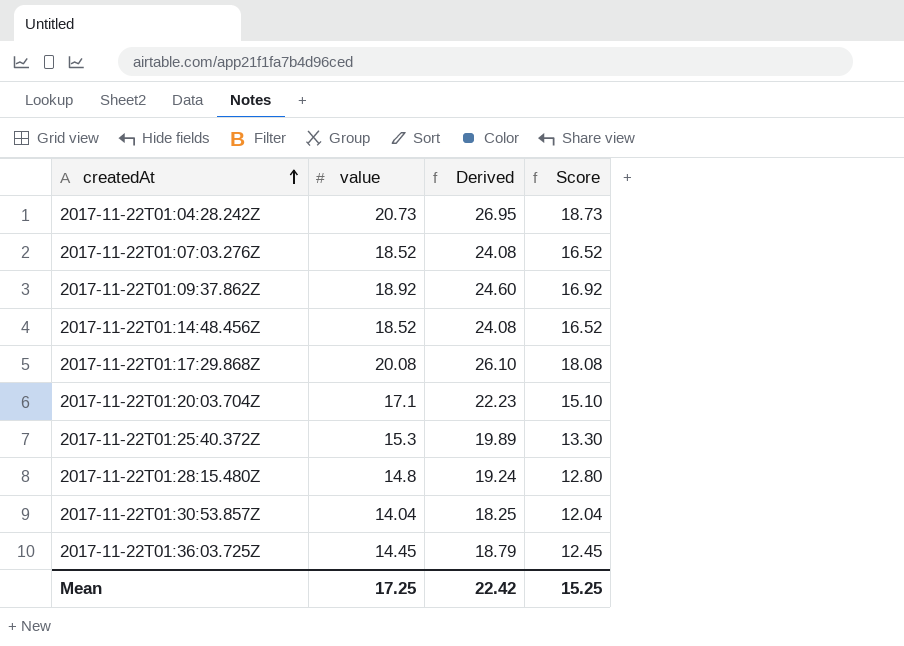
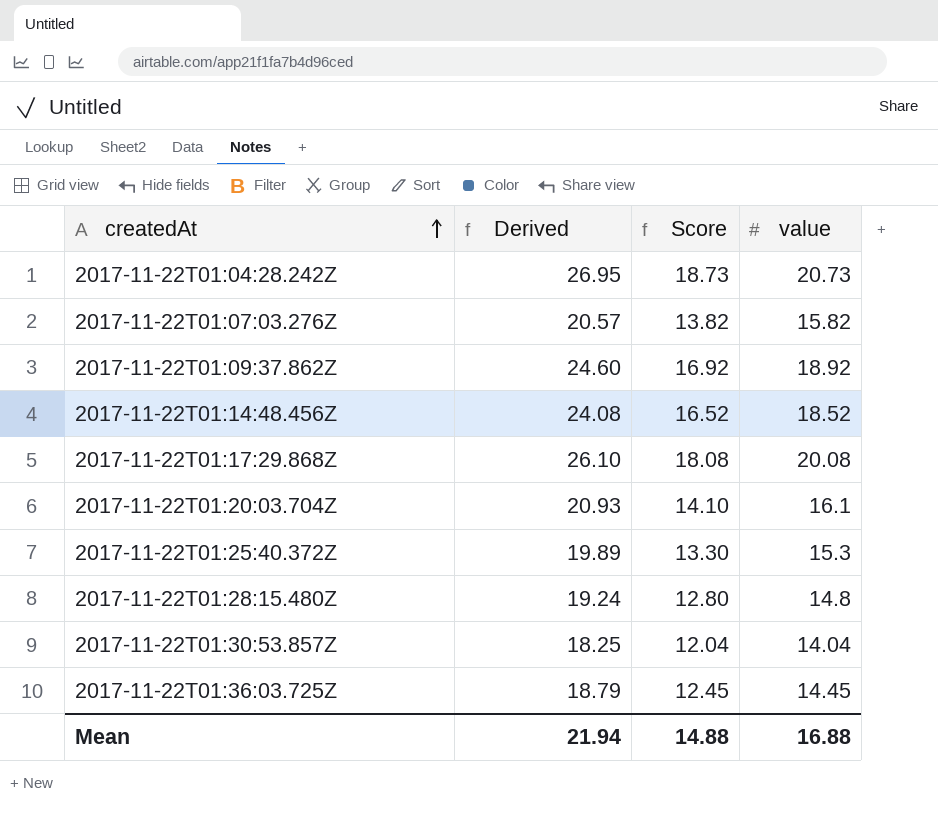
column value | position: 2 -> 4
2017-11-22T01:07:03.276Z | Derived: 24.08 -> 20.57
2017-11-22T01:07:03.276Z | Score: 16.52 -> 13.82
2017-11-22T01:07:03.276Z | value: 18.52 -> 15.82
2017-11-22T01:20:03.704Z | Derived: 22.23 -> 20.93
2017-11-22T01:20:03.704Z | Score: 15.10 -> 14.10
2017-11-22T01:20:03.704Z | value: 17.1 -> 16.1
Mean | Derived: 22.42 -> 21.94
Mean | Score: 15.25 -> 14.88
Mean | value: 17.25 -> 16.88

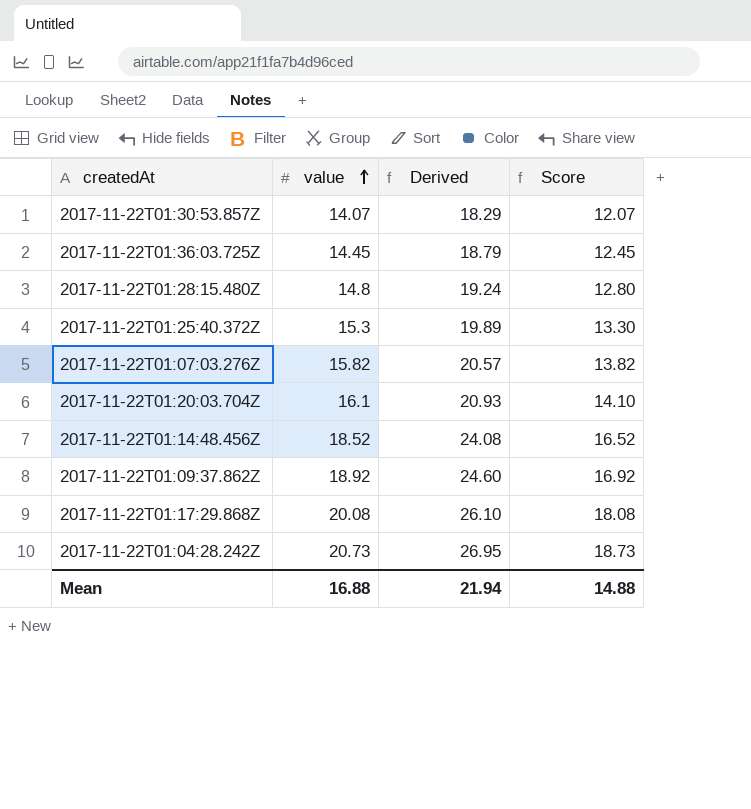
row order: createdAt ascending -> value ascending
column value | position: 4 -> 2
2017-11-22T01:30:53.857Z | value: 14.04 -> 14.07
2017-11-22T01:30:53.857Z | Derived: 18.25 -> 18.29
2017-11-22T01:30:53.857Z | Score: 12.04 -> 12.07

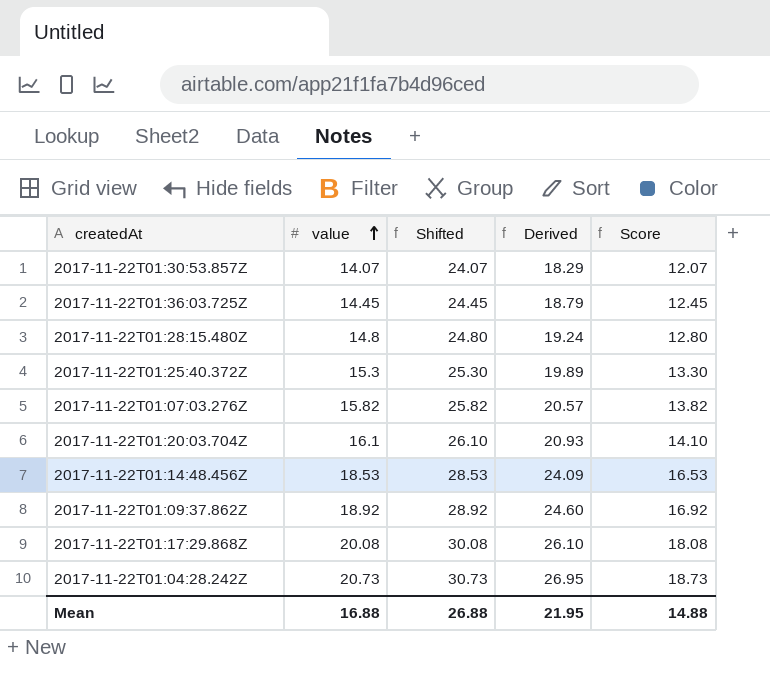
column Shifted | formula: none -> [value] + 10
2017-11-22T01:14:48.456Z | value: 18.52 -> 18.53
2017-11-22T01:14:48.456Z | Derived: 24.08 -> 24.09
2017-11-22T01:14:48.456Z | Score: 16.52 -> 16.53
Mean | Derived: 21.94 -> 21.95

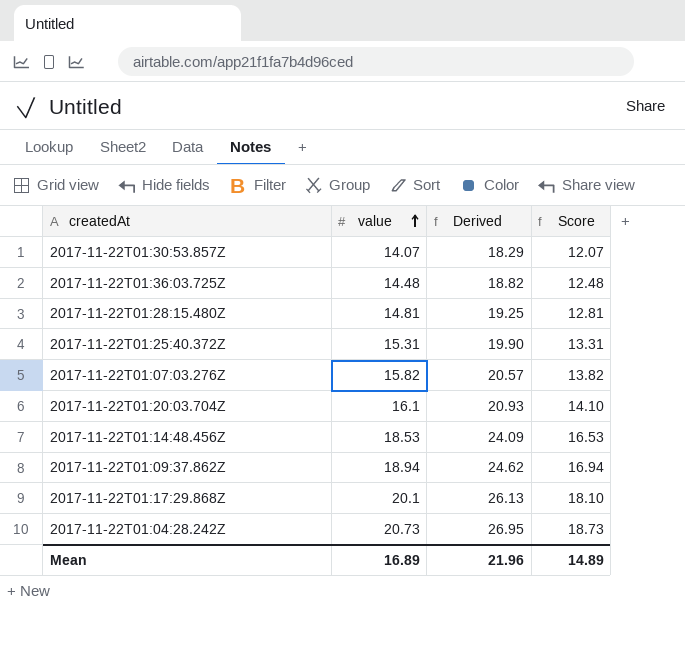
column Shifted | formula: [value] + 10 -> none
2017-11-22T01:36:03.725Z | value: 14.45 -> 14.48
2017-11-22T01:36:03.725Z | Derived: 18.79 -> 18.82
2017-11-22T01:36:03.725Z | Score: 12.45 -> 12.48
2017-11-22T01:28:15.480Z | value: 14.8 -> 14.81
2017-11-22T01:28:15.480Z | Derived: 19.24 -> 19.25
2017-11-22T01:28:15.480Z | Score: 12.80 -> 12.81
2017-11-22T01:25:40.372Z | value: 15.3 -> 15.31
2017-11-22T01:25:40.372Z | Derived: 19.89 -> 19.90
2017-11-22T01:25:40.372Z | Score: 13.30 -> 13.31
2017-11-22T01:09:37.862Z | value: 18.92 -> 18.94
2017-11-22T01:09:37.862Z | Derived: 24.60 -> 24.62
2017-11-22T01:09:37.862Z | Score: 16.92 -> 16.94
2017-11-22T01:17:29.868Z | value: 20.08 -> 20.1
2017-11-22T01:17:29.868Z | Derived: 26.10 -> 26.13
2017-11-22T01:17:29.868Z | Score: 18.08 -> 18.10
Mean | value: 16.88 -> 16.89
Mean | Derived: 21.95 -> 21.96
Mean | Score: 14.88 -> 14.89

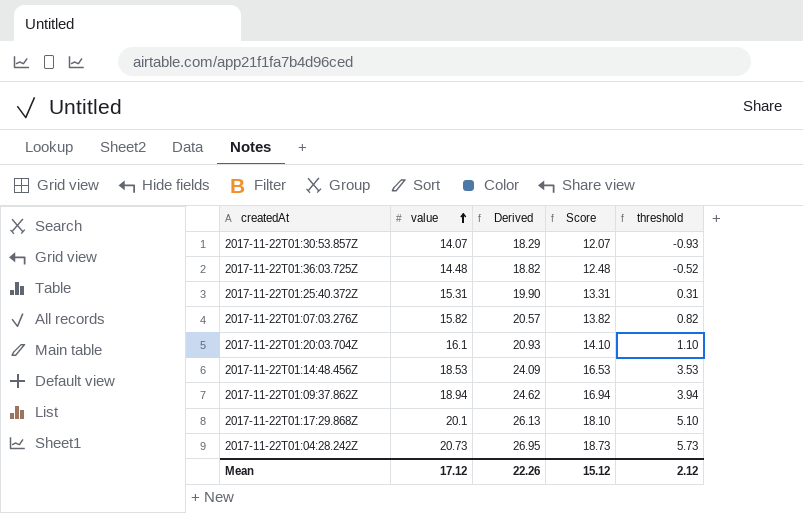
column threshold | formula: none -> [value] - 15
row 2017-11-22T01:28:15.480Z: 14.81 | 19.25 | 12.81 -> none
Mean | value: 16.89 -> 17.12
Mean | Derived: 21.96 -> 22.26
Mean | Score: 14.89 -> 15.12

